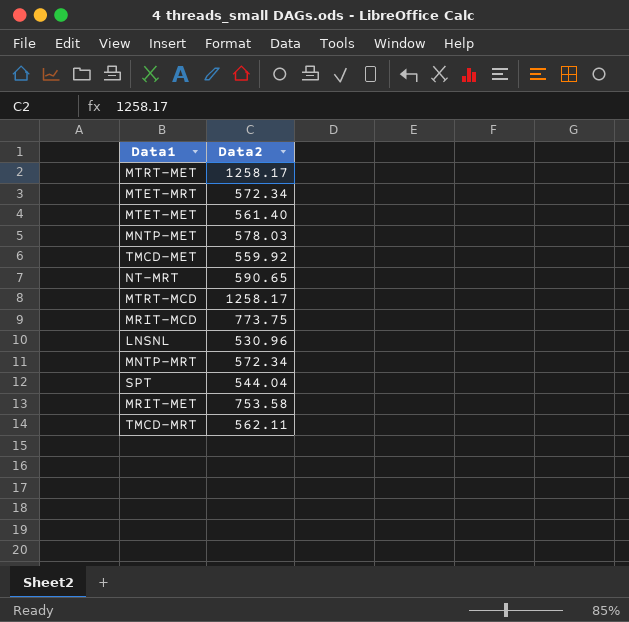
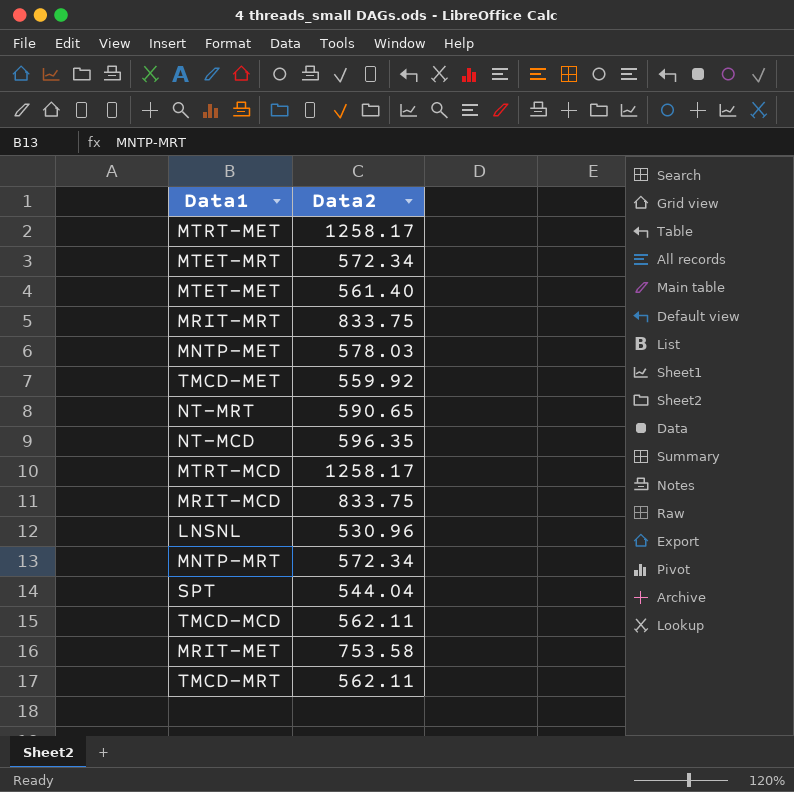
row MRIT-MRT: none -> 833.75
row NT-MCD: none -> 596.35
MRIT-MCD | Data2: 773.75 -> 833.75
row TMCD-MCD: none -> 562.11

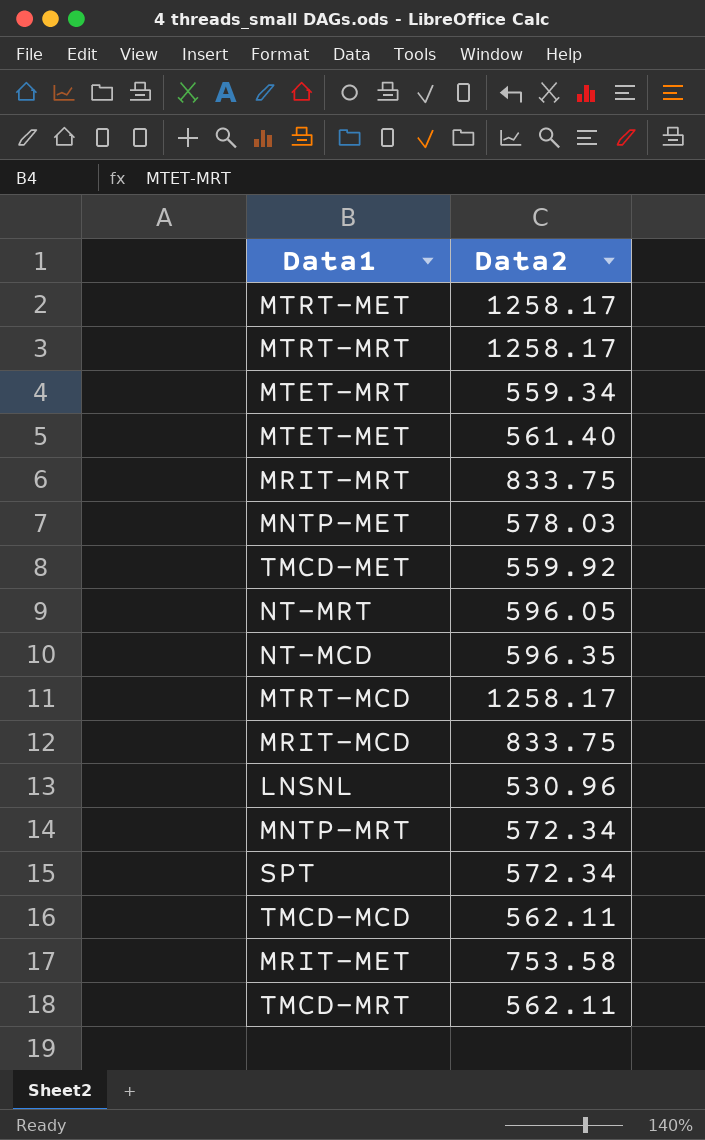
row MTRT-MRT: none -> 1258.17
MTET-MRT | Data2: 572.34 -> 559.34
NT-MRT | Data2: 590.65 -> 596.05
SPT | Data2: 544.04 -> 572.34

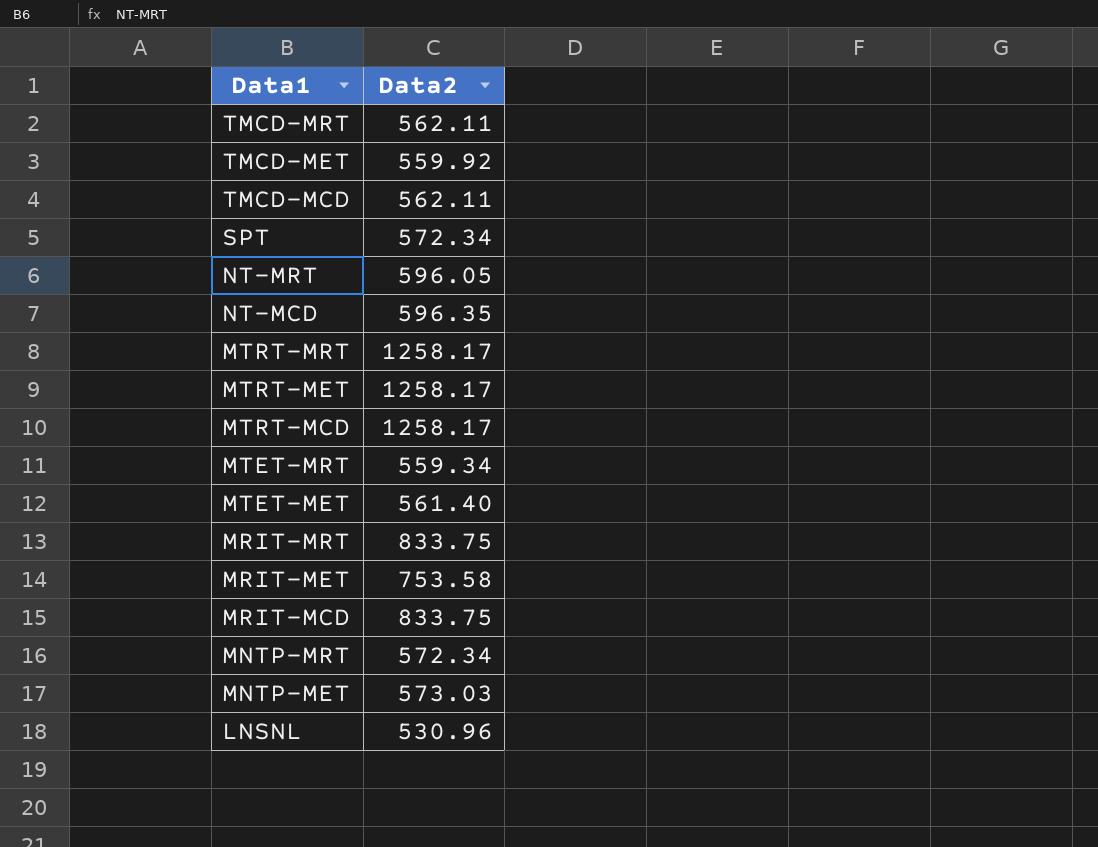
row order: none -> Data1 descending
MNTP-MET | Data2: 578.03 -> 573.03

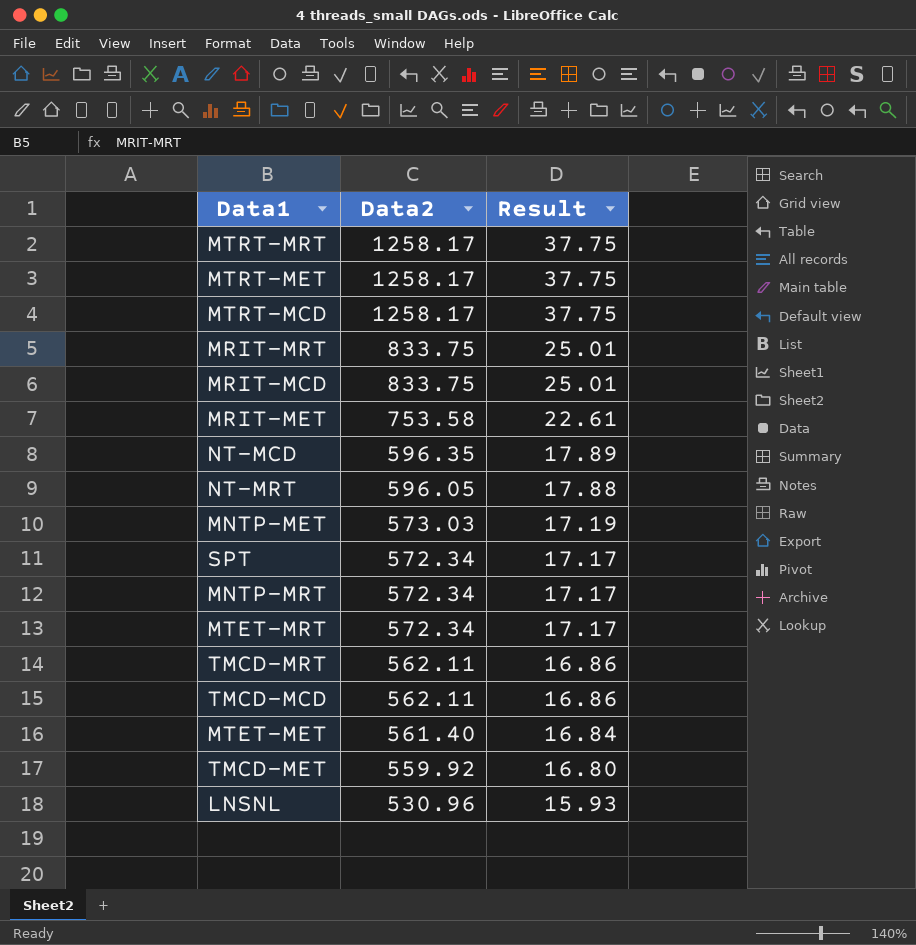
row order: Data1 descending -> Data2 descending
column Result | formula: none -> [Data2] * 0.03
MTET-MRT | Data2: 559.34 -> 572.34

